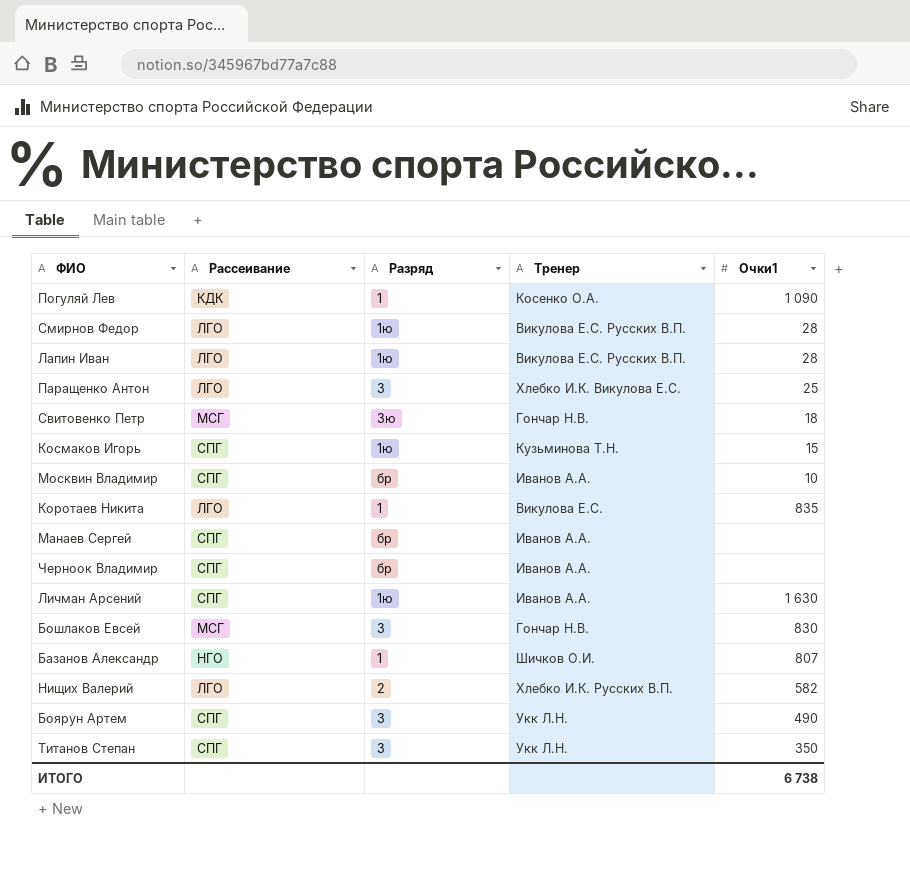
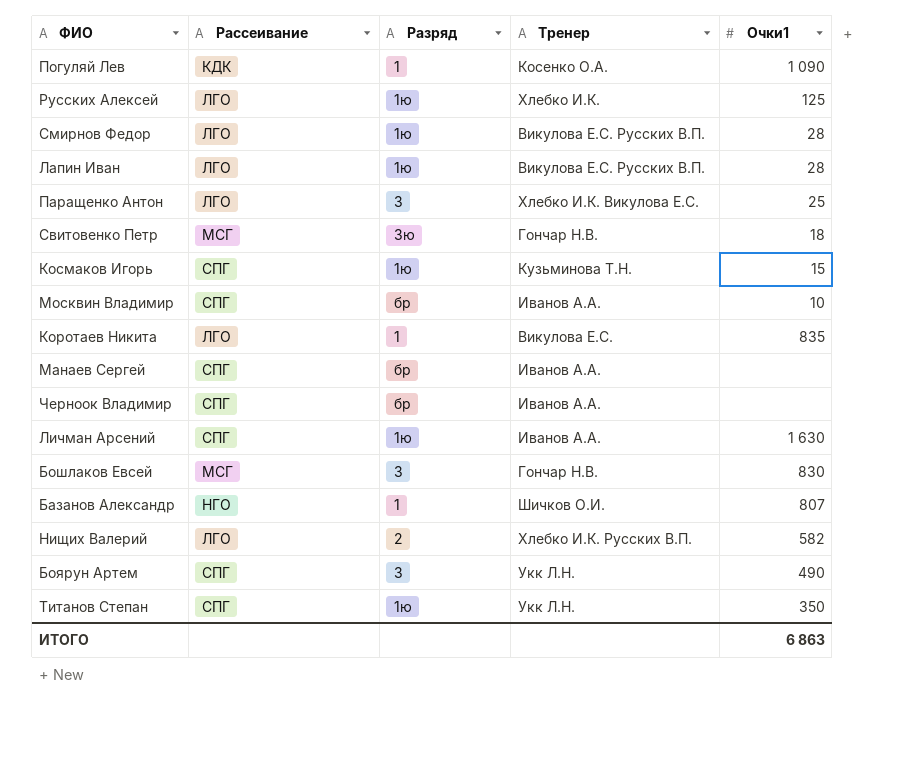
row Русских Алексей: none -> ЛГО | 1ю | Хлебко И.К. | 125
Титанов Степан | Разряд: 3 -> 1ю
ИТОГО | Очки1: 6 738 -> 6 863

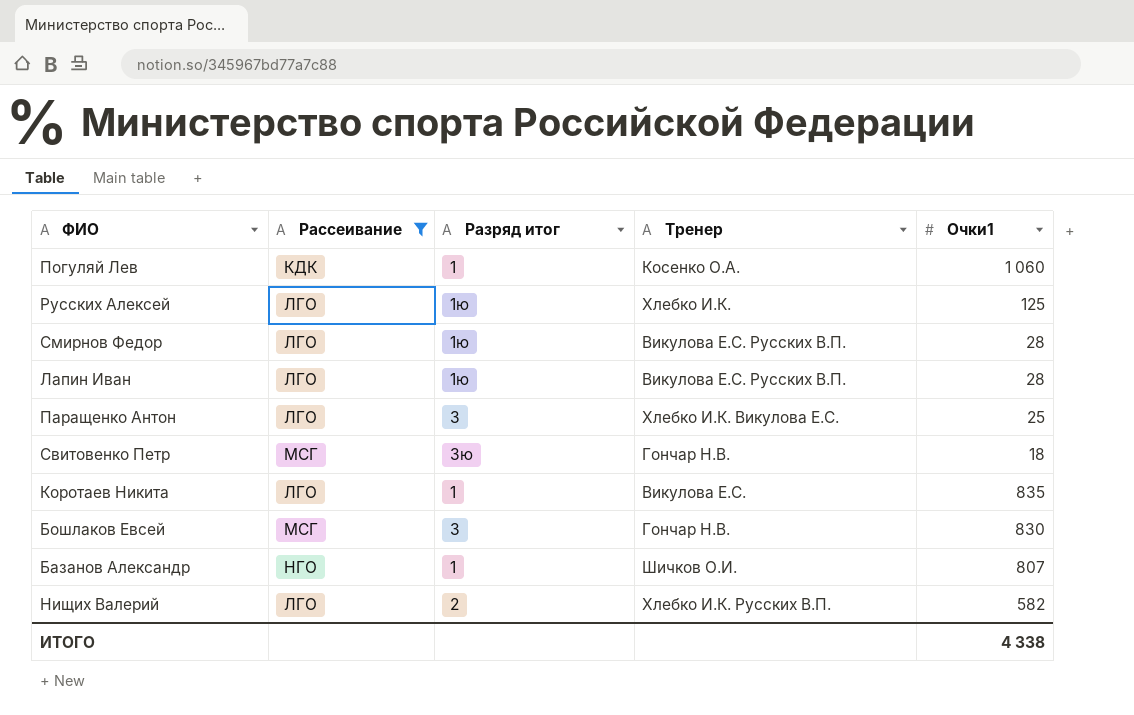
filter: none -> Рассеивание != СПГ
column name: Разряд -> Разряд итог
Погуляй Лев | Очки1: 1 090 -> 1 060
ИТОГО | Очки1: 6 863 -> 4 338

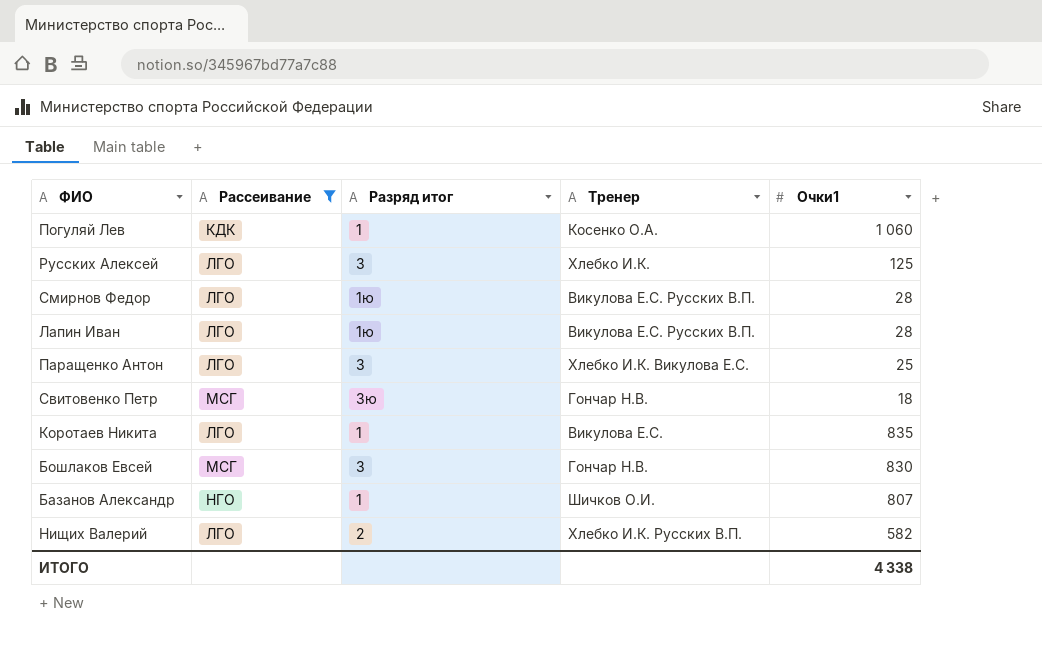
Русских Алексей | Разряд итог: 1ю -> 3

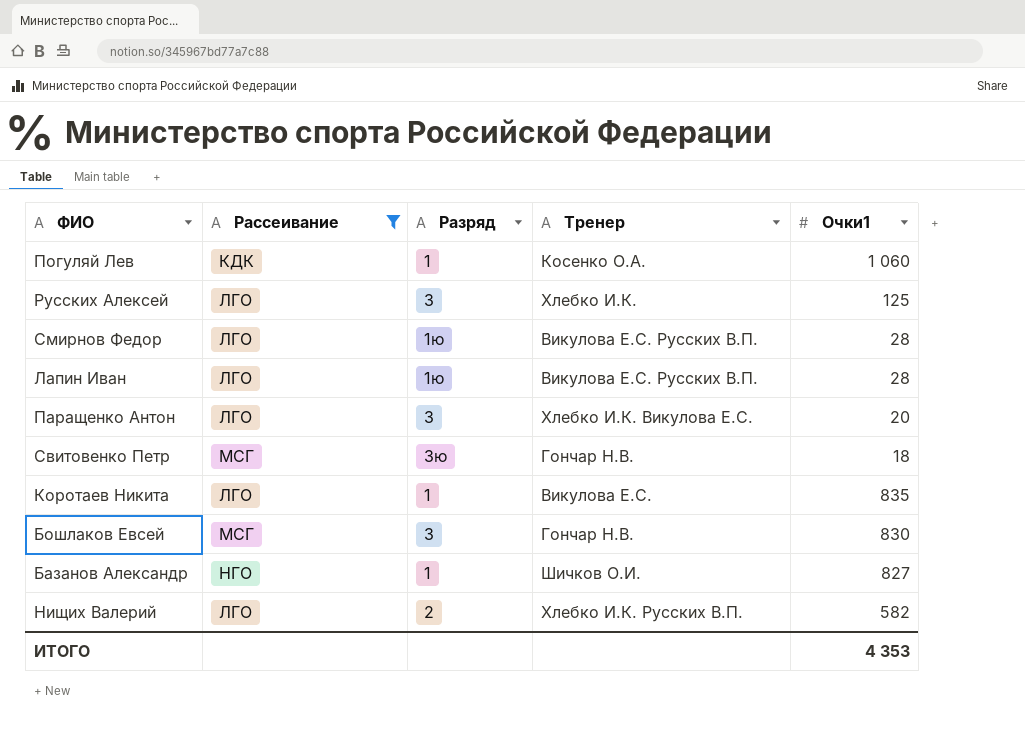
column name: Разряд итог -> Разряд
Паращенко Антон | Очки1: 25 -> 20
Базанов Александр | Очки1: 807 -> 827
ИТОГО | Очки1: 4 338 -> 4 353

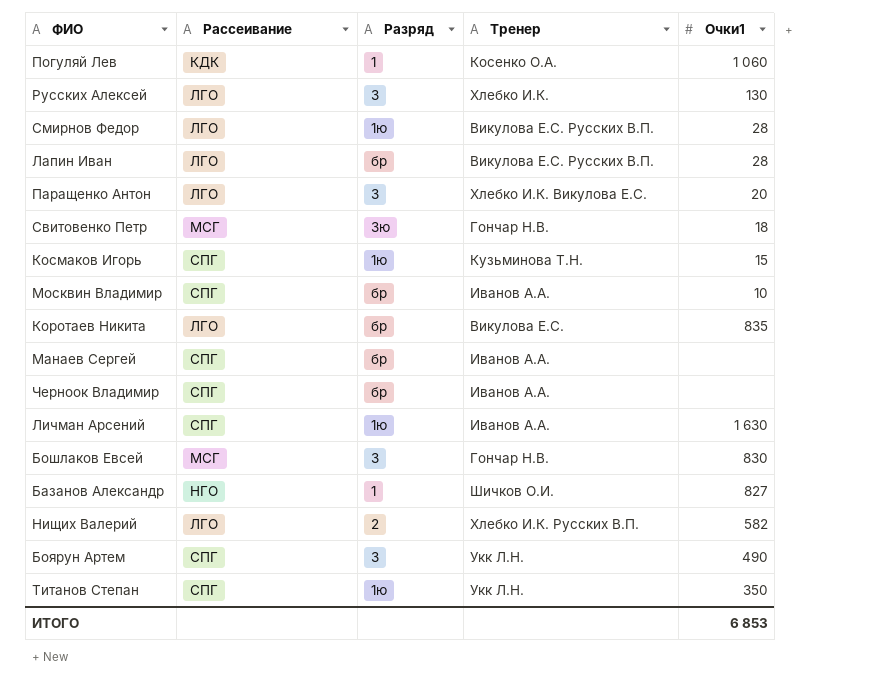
filter: Рассеивание != СПГ -> none
Русских Алексей | Очки1: 125 -> 130
Лапин Иван | Разряд: 1ю -> бр
Коротаев Никита | Разряд: 1 -> бр
ИТОГО | Очки1: 4 353 -> 6 853

